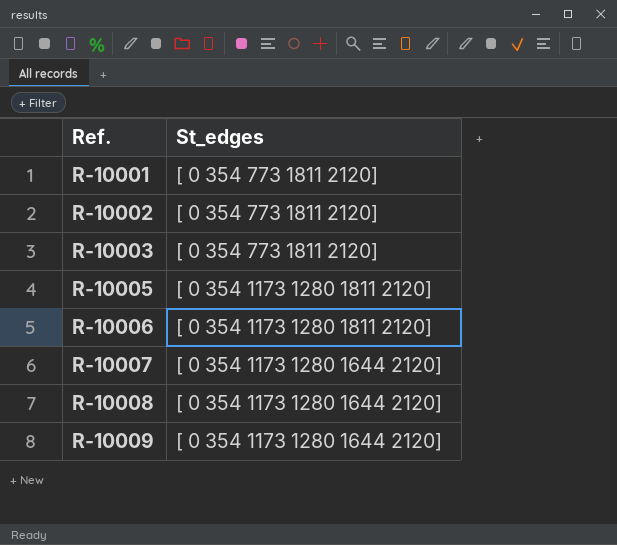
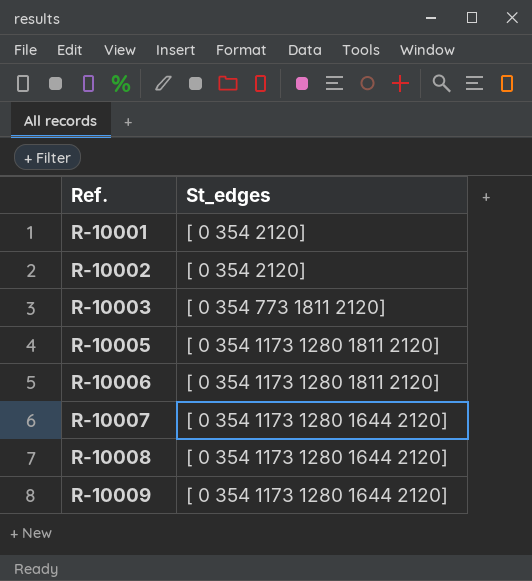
R-10001 | St_edges: [ 0 354 773 1811 2120] -> [ 0 354 2120]
R-10002 | St_edges: [ 0 354 773 1811 2120] -> [ 0 354 2120]

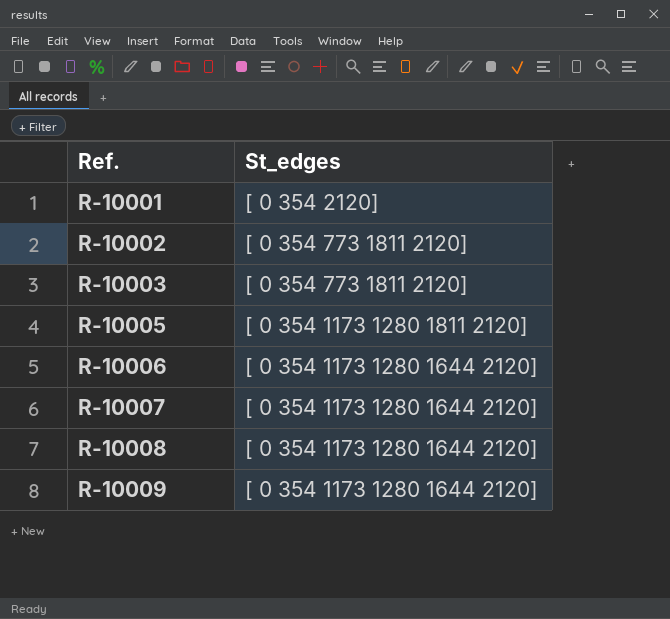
R-10002 | St_edges: [ 0 354 2120] -> [ 0 354 773 1811 2120]
R-10006 | St_edges: [ 0 354 1173 1280 1811 2120] -> [ 0 354 1173 1280 1644 2120]

